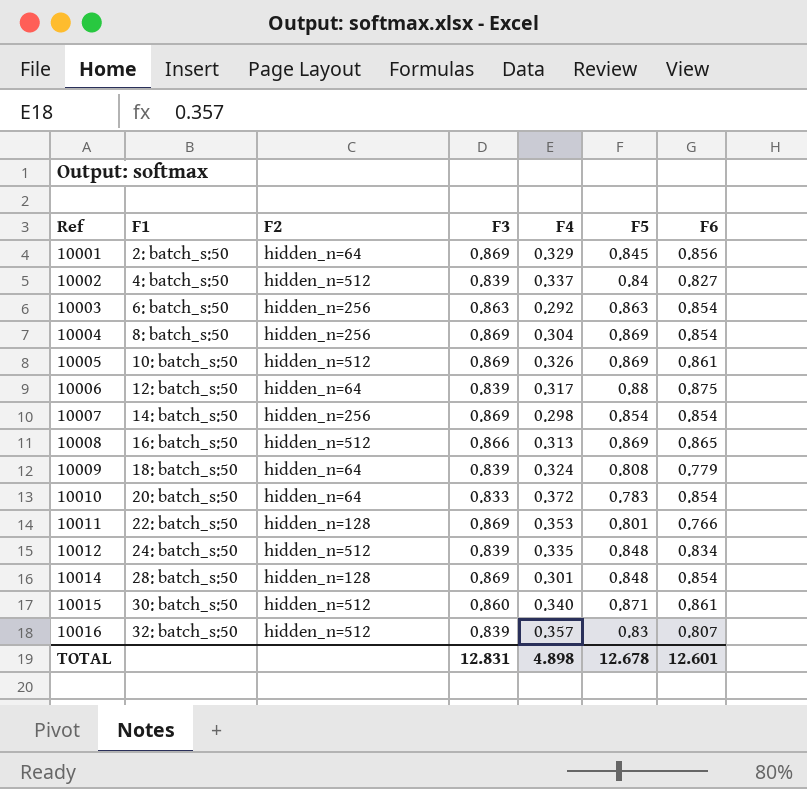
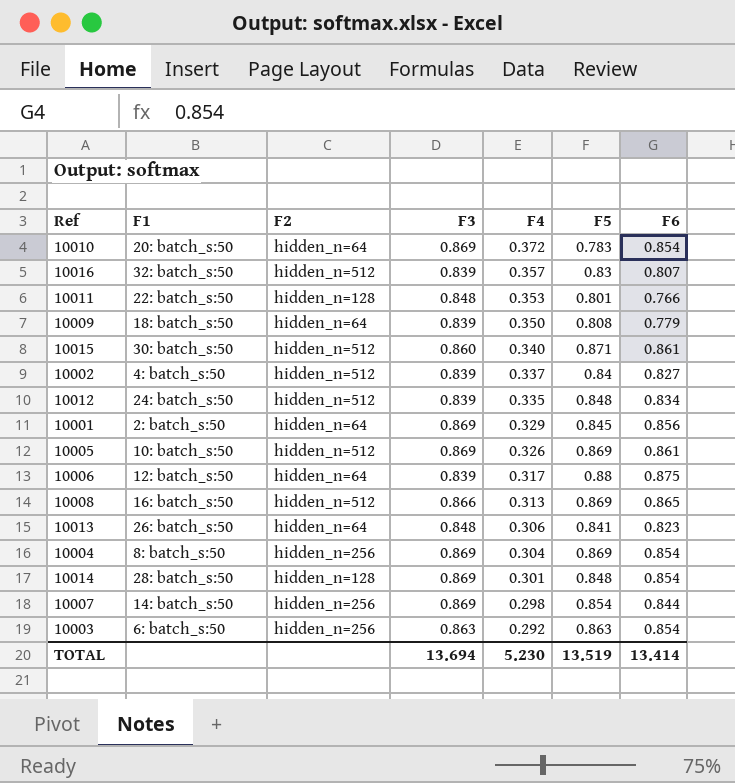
row order: Ref ascending -> F4 descending
10010 | F3: 0.833 -> 0.869
10011 | F3: 0.869 -> 0.848
10009 | F4: 0.324 -> 0.350
row 10013: none -> 26: batch_s:50 | hidden_n=64 | 0.848 | 0.306 | 0.841 | 0.823
10007 | F6: 0.854 -> 0.844
TOTAL | F3: 12.831 -> 13.694
TOTAL | F4: 4.898 -> 5.230
TOTAL | F5: 12.678 -> 13.519
TOTAL | F6: 12.601 -> 13.414

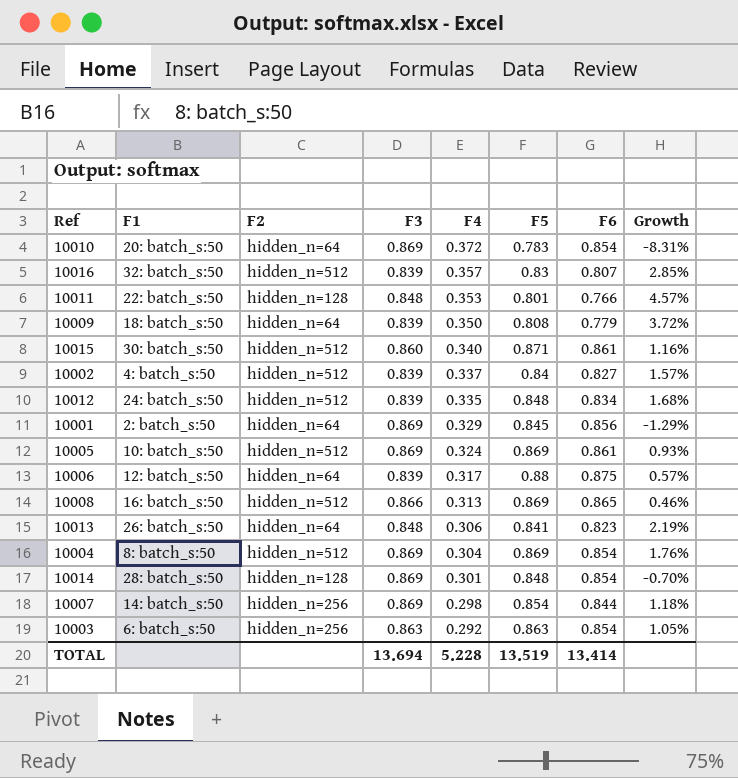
column Growth | formula: none -> ([F5] - [F6]) / [F6]
10005 | F4: 0.326 -> 0.324
10004 | F2: hidden_n=256 -> hidden_n=512
TOTAL | F4: 5.230 -> 5.228

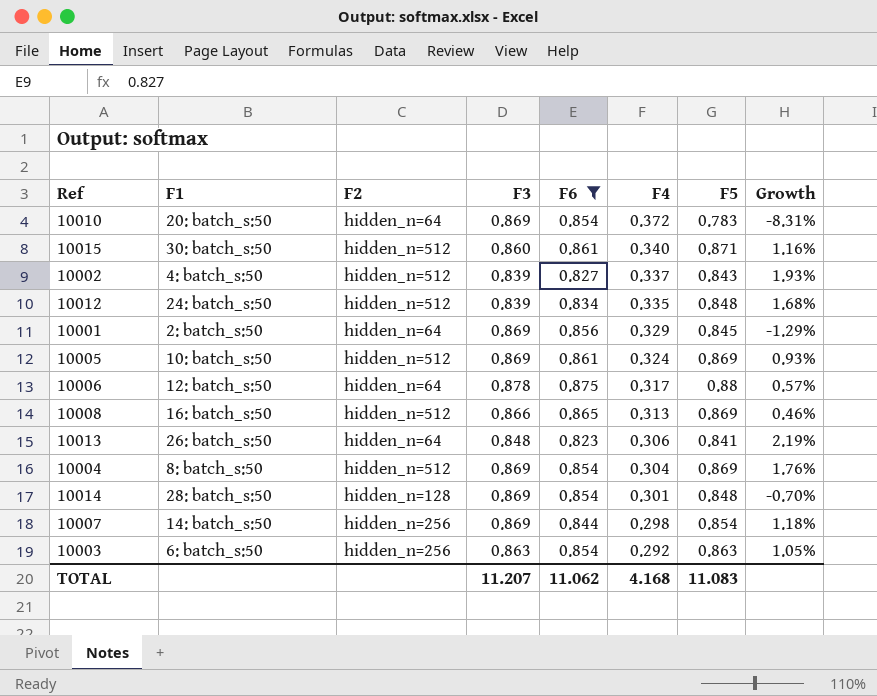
filter: none -> F6 >= 0.823
column F6 | position: 7 -> 5
10002 | F5: 0.84 -> 0.843
10002 | Growth: 1.57% -> 1.93%
10006 | F3: 0.839 -> 0.878
TOTAL | F3: 13.694 -> 11.207
TOTAL | F6: 13.414 -> 11.062
TOTAL | F4: 5.228 -> 4.168
TOTAL | F5: 13.519 -> 11.083

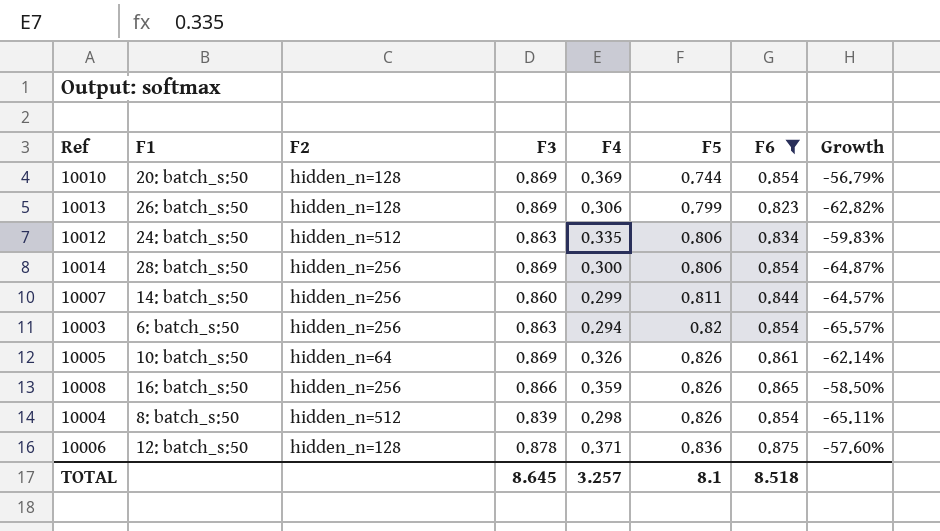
row order: F4 descending -> F5 ascending
column F6 | position: 5 -> 7
column Growth | formula: ([F5] - [F6]) / [F6] -> ([F4] - [F6]) / [F6]
row 10015: 30: batch_s:50 | hidden_n=512 | 0.860 | 0.861 | 0.340 | 0.871 | 1.16% -> none
row 10002: 4: batch_s:50 | hidden_n=512 | 0.839 | 0.827 | 0.337 | 0.843 | 1.93% -> none
row 10001: 2: batch_s:50 | hidden_n=64 | 0.869 | 0.856 | 0.329 | 0.845 | -1.29% -> none
10010 | F2: hidden_n=64 -> hidden_n=128
10010 | F4: 0.372 -> 0.369
10010 | F5: 0.783 -> 0.744
10013 | F2: hidden_n=64 -> hidden_n=128
10013 | F3: 0.848 -> 0.869
10013 | F5: 0.841 -> 0.799
10012 | F3: 0.839 -> 0.863
10012 | F5: 0.848 -> 0.806
10014 | F2: hidden_n=128 -> hidden_n=256
10014 | F4: 0.301 -> 0.300
10014 | F5: 0.848 -> 0.806
10007 | F3: 0.869 -> 0.860
10007 | F4: 0.298 -> 0.299
10007 | F5: 0.854 -> 0.811
10003 | F4: 0.292 -> 0.294
10003 | F5: 0.863 -> 0.82
10005 | F2: hidden_n=512 -> hidden_n=64
10005 | F4: 0.324 -> 0.326
10005 | F5: 0.869 -> 0.826
10008 | F2: hidden_n=512 -> hidden_n=256
10008 | F4: 0.313 -> 0.359
10008 | F5: 0.869 -> 0.826
10004 | F3: 0.869 -> 0.839
10004 | F4: 0.304 -> 0.298
10004 | F5: 0.869 -> 0.826
10006 | F2: hidden_n=64 -> hidden_n=128
10006 | F4: 0.317 -> 0.371
10006 | F5: 0.88 -> 0.836
TOTAL | F3: 11.207 -> 8.645
TOTAL | F4: 4.168 -> 3.257
TOTAL | F5: 11.083 -> 8.1
TOTAL | F6: 11.062 -> 8.518

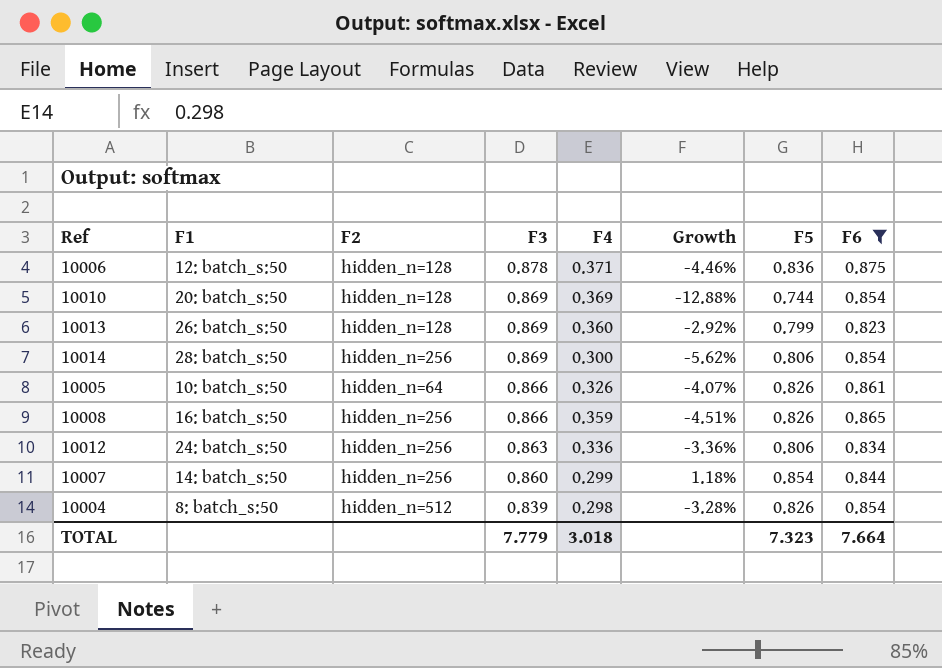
row order: F5 ascending -> F3 descending
column Growth | formula: ([F4] - [F6]) / [F6] -> ([F5] - [F6]) / [F6]
column Growth | position: 8 -> 6
row 10003: 6: batch_s:50 | hidden_n=256 | 0.863 | 0.294 | 0.82 | 0.854 | -65.57% -> none
10013 | F4: 0.306 -> 0.360
10005 | F3: 0.869 -> 0.866
10012 | F2: hidden_n=512 -> hidden_n=256
10012 | F4: 0.335 -> 0.336
10007 | F5: 0.811 -> 0.854
TOTAL | F3: 8.645 -> 7.779
TOTAL | F4: 3.257 -> 3.018
TOTAL | F5: 8.1 -> 7.323
TOTAL | F6: 8.518 -> 7.664

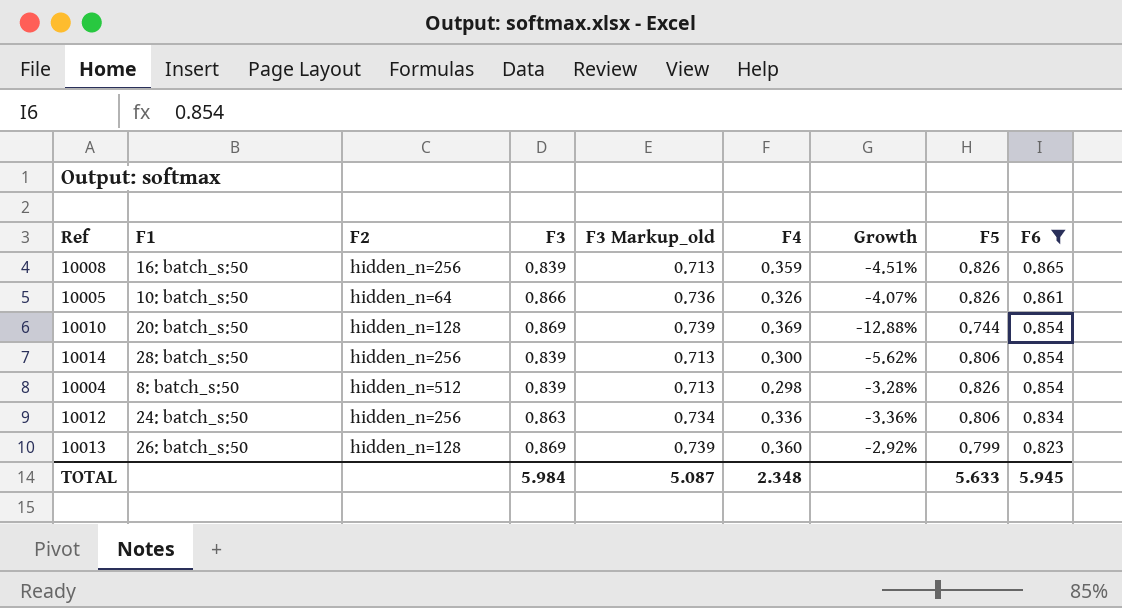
row order: F3 descending -> F6 descending
column F3 Markup_old | formula: none -> [F3] * 0.85
row 10006: 12: batch_s:50 | hidden_n=128 | 0.878 | 0.371 | -4.46% | 0.836 | 0.875 -> none
row 10007: 14: batch_s:50 | hidden_n=256 | 0.860 | 0.299 | 1.18% | 0.854 | 0.844 -> none
10008 | F3: 0.866 -> 0.839
10014 | F3: 0.869 -> 0.839
TOTAL | F3: 7.779 -> 5.984
TOTAL | F4: 3.018 -> 2.348
TOTAL | F5: 7.323 -> 5.633
TOTAL | F6: 7.664 -> 5.945

